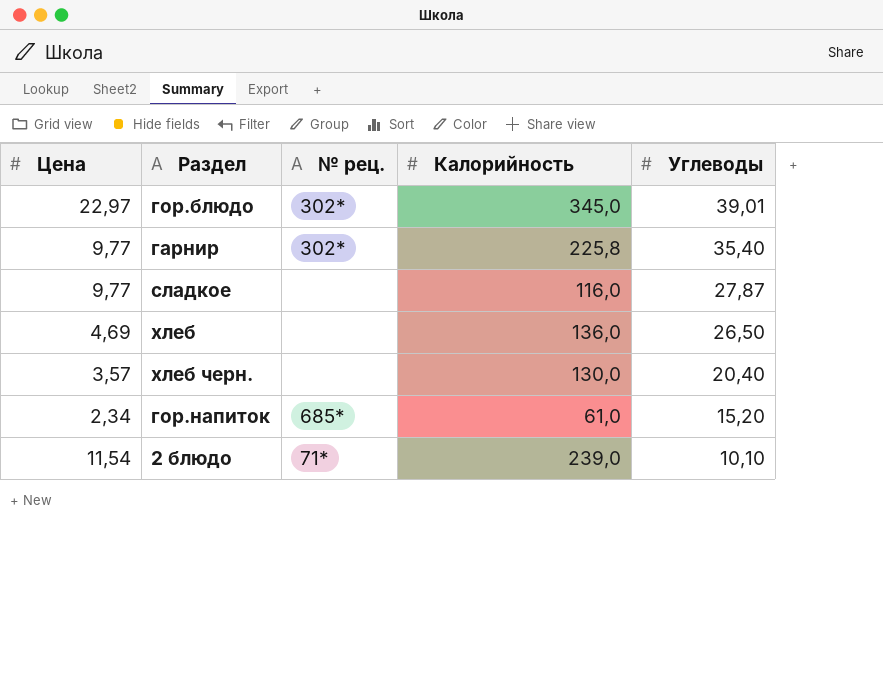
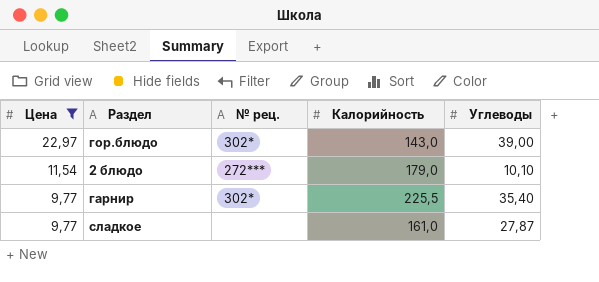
filter: none -> Цена >= 9,77
row order: Углеводы descending -> Цена descending
гор.блюдо | Калорийность: 345,0 -> 143,0
гор.блюдо | Углеводы: 39,01 -> 39,00
2 блюдо | № рец.: 71* -> 272***
2 блюдо | Калорийность: 239,0 -> 179,0
гарнир | Калорийность: 225,8 -> 225,5
сладкое | Калорийность: 116,0 -> 161,0

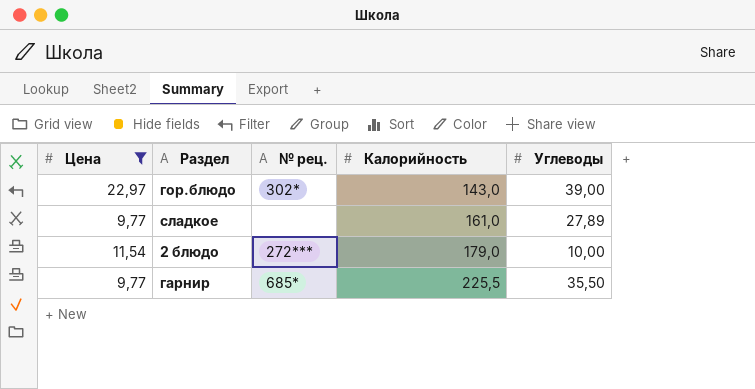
row order: Цена descending -> Калорийность ascending
сладкое | Углеводы: 27,87 -> 27,89
2 блюдо | Углеводы: 10,10 -> 10,00
гарнир | № рец.: 302* -> 685*
гарнир | Углеводы: 35,40 -> 35,50

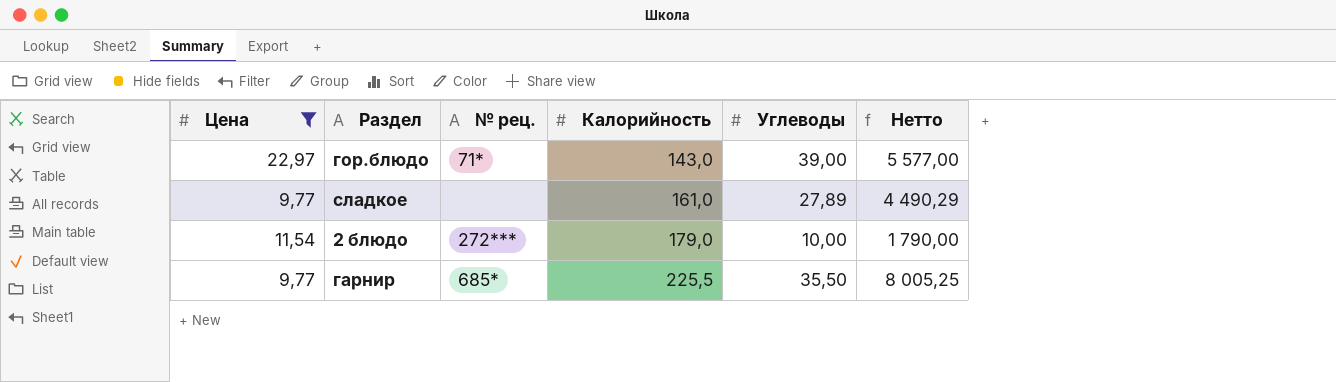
column Нетто | formula: none -> [Калорийность] * [Углеводы]
гор.блюдо | № рец.: 302* -> 71*

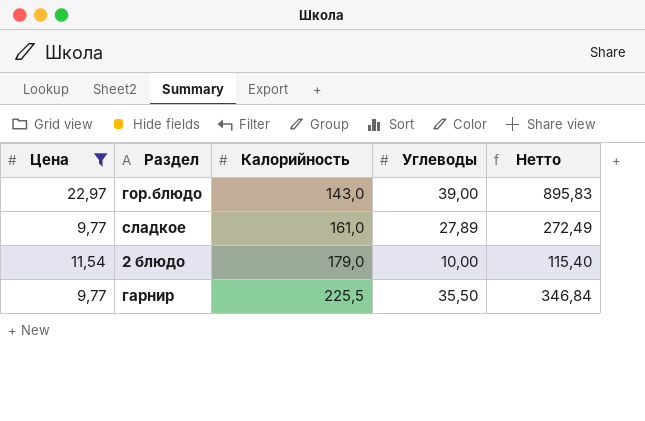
column № рец. | position: 3 -> none
column Нетто | formula: [Калорийность] * [Углеводы] -> [Цена] * [Углеводы]

